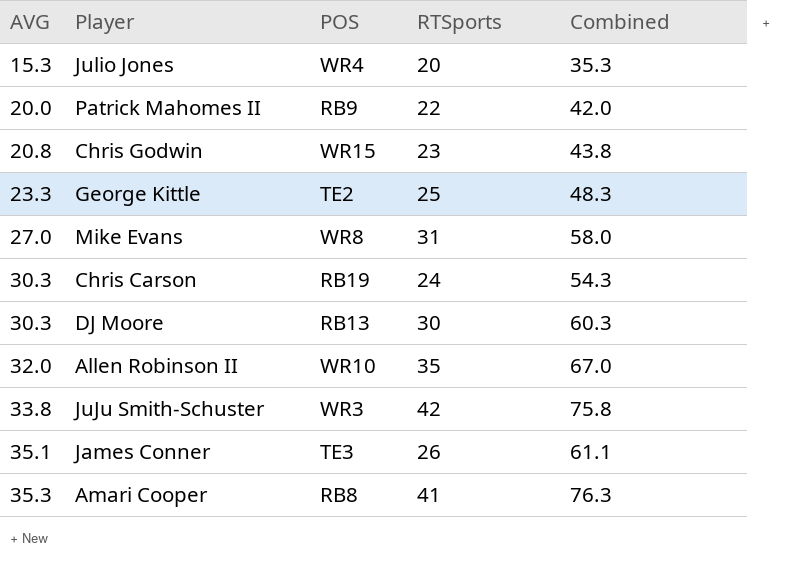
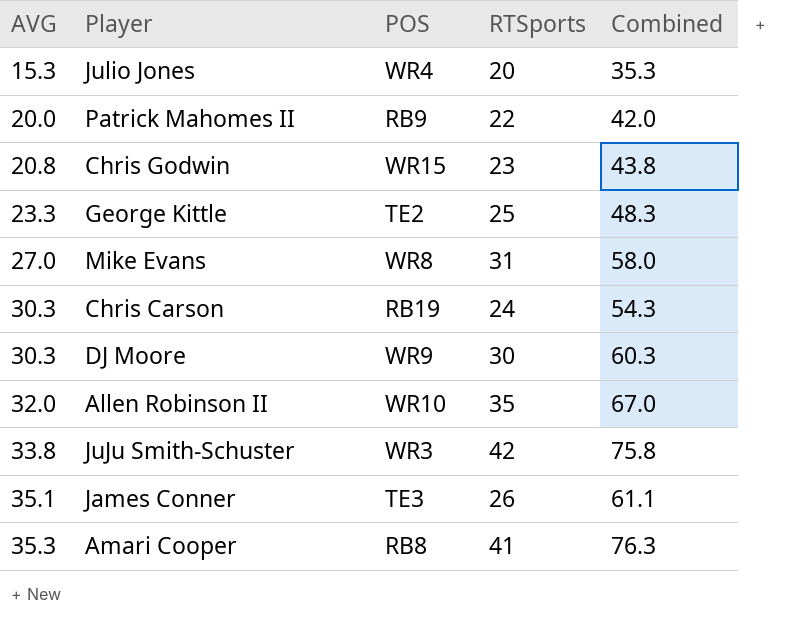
DJ Moore | POS: RB13 -> WR9

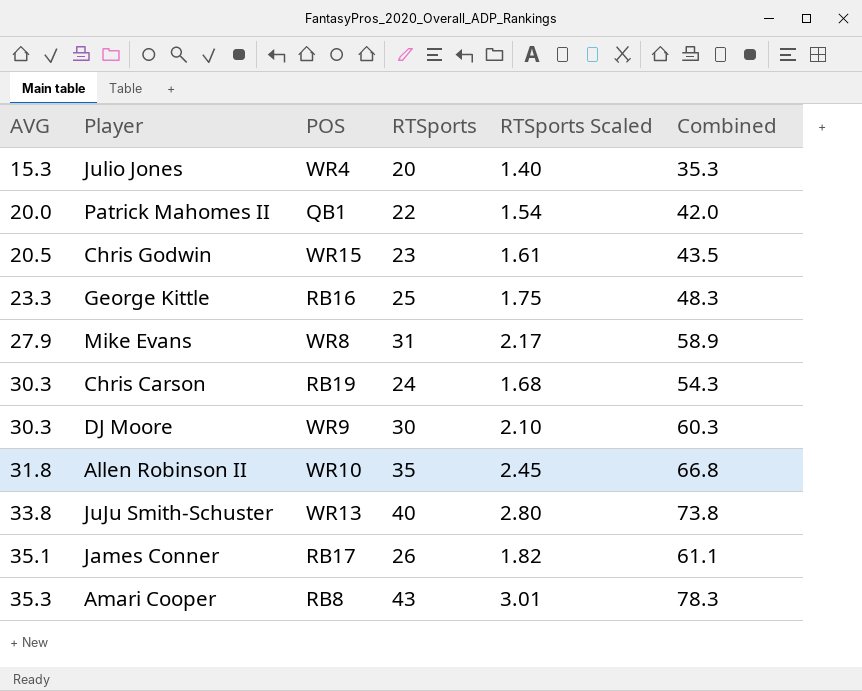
column RTSports Scaled | formula: none -> [RTSports] * 0.07
Patrick Mahomes II | POS: RB9 -> QB1
Chris Godwin | AVG: 20.8 -> 20.5
Chris Godwin | Combined: 43.8 -> 43.5
George Kittle | POS: TE2 -> RB16
Mike Evans | AVG: 27.0 -> 27.9
Mike Evans | Combined: 58.0 -> 58.9
Allen Robinson II | AVG: 32.0 -> 31.8
Allen Robinson II | Combined: 67.0 -> 66.8
JuJu Smith-Schuster | POS: WR3 -> WR13
JuJu Smith-Schuster | RTSports: 42 -> 40
JuJu Smith-Schuster | Combined: 75.8 -> 73.8
James Conner | POS: TE3 -> RB17
Amari Cooper | RTSports: 41 -> 43
Amari Cooper | Combined: 76.3 -> 78.3

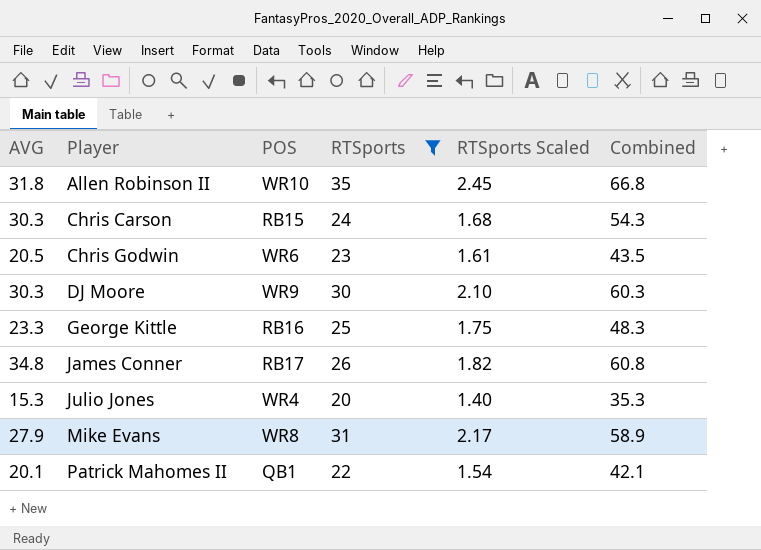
filter: none -> RTSports <= 35
row order: AVG ascending -> Player ascending
Chris Carson | POS: RB19 -> RB15
Chris Godwin | POS: WR15 -> WR6
James Conner | AVG: 35.1 -> 34.8
James Conner | Combined: 61.1 -> 60.8
Patrick Mahomes II | AVG: 20.0 -> 20.1
Patrick Mahomes II | Combined: 42.0 -> 42.1

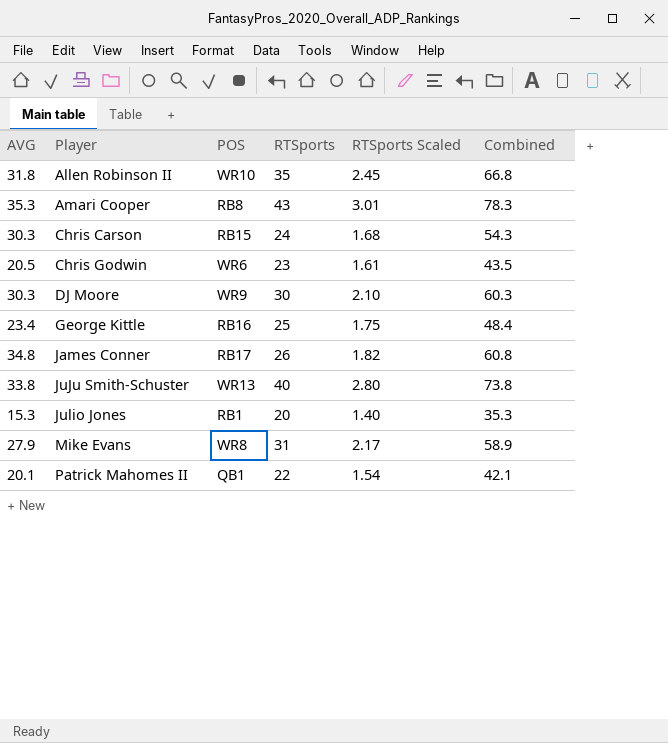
filter: RTSports <= 35 -> none
George Kittle | AVG: 23.3 -> 23.4
George Kittle | Combined: 48.3 -> 48.4
Julio Jones | POS: WR4 -> RB1

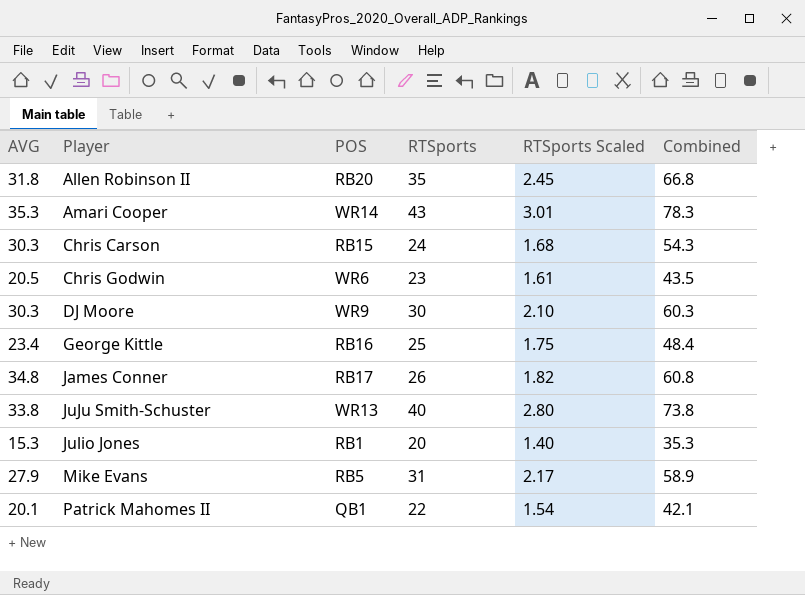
Allen Robinson II | POS: WR10 -> RB20
Amari Cooper | POS: RB8 -> WR14
Mike Evans | POS: WR8 -> RB5

